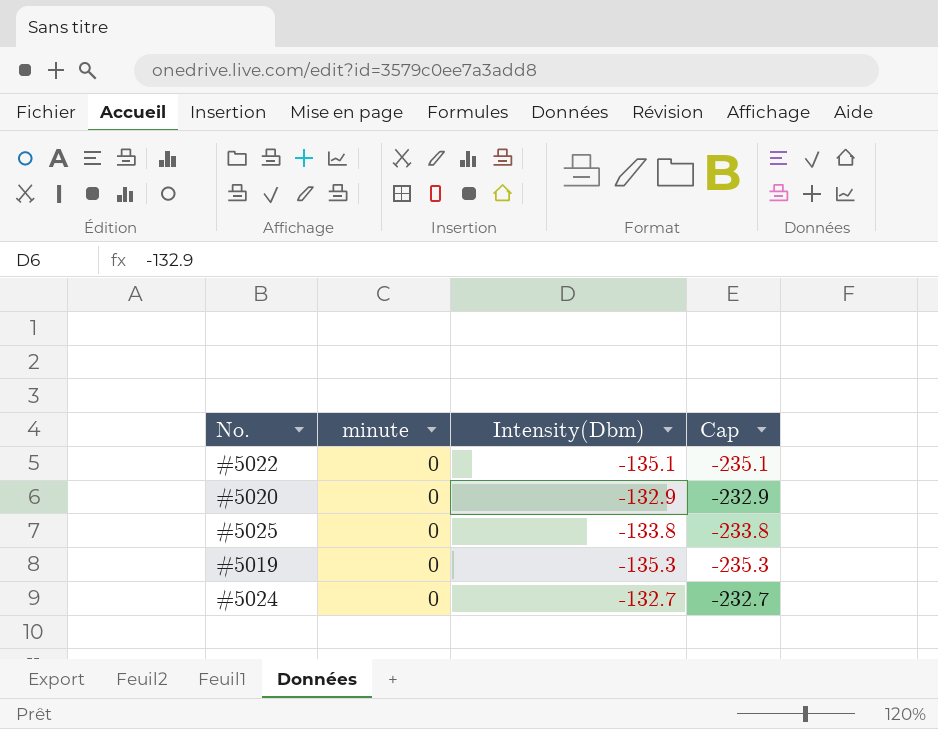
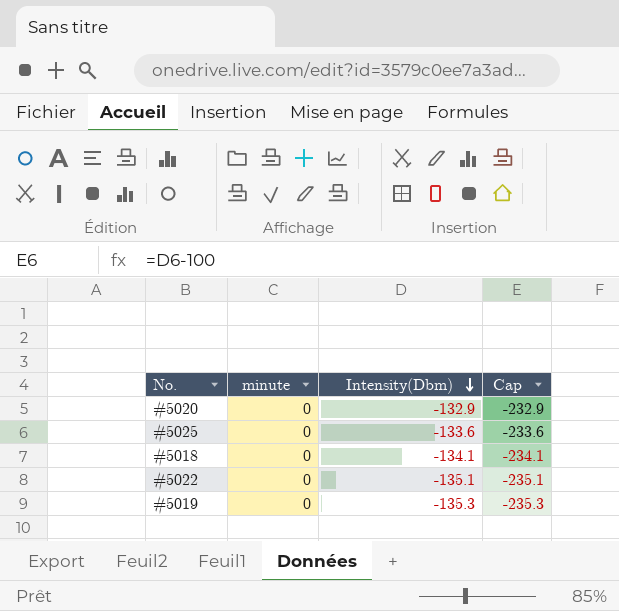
row order: none -> Intensity(Dbm) descending
row #5024: 0 | -132.7 | -232.7 -> none
#5025 | Intensity(Dbm): -133.8 -> -133.6
#5025 | Cap: -233.8 -> -233.6
row #5018: none -> 0 | -134.1 | -234.1

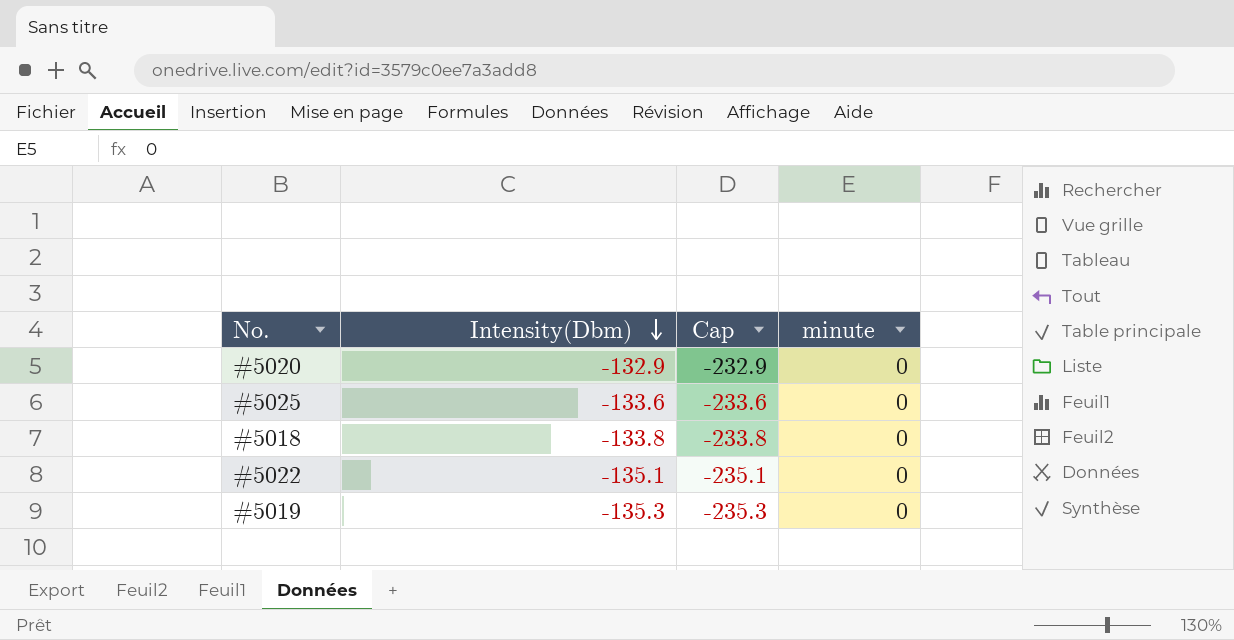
column minute | position: 2 -> 4
#5018 | Intensity(Dbm): -134.1 -> -133.8
#5018 | Cap: -234.1 -> -233.8

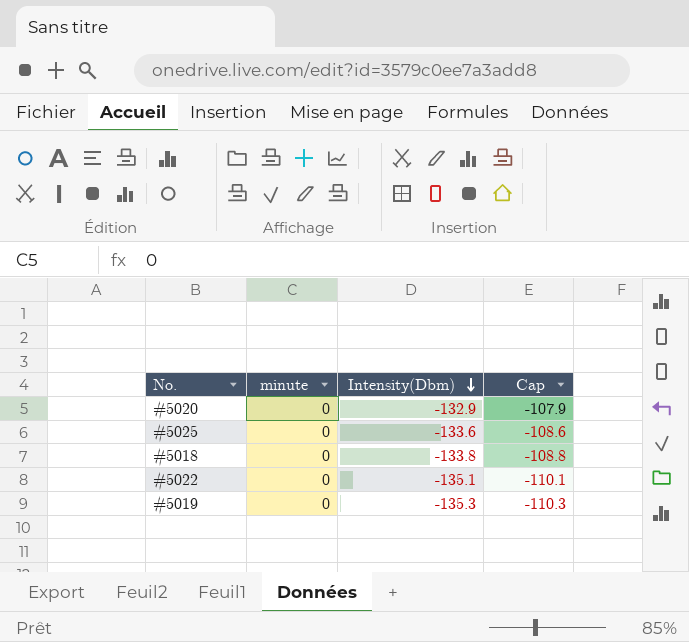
column minute | position: 4 -> 2
column Cap | formula: [Intensity(Dbm)] - 100 -> [Intensity(Dbm)] + 25

